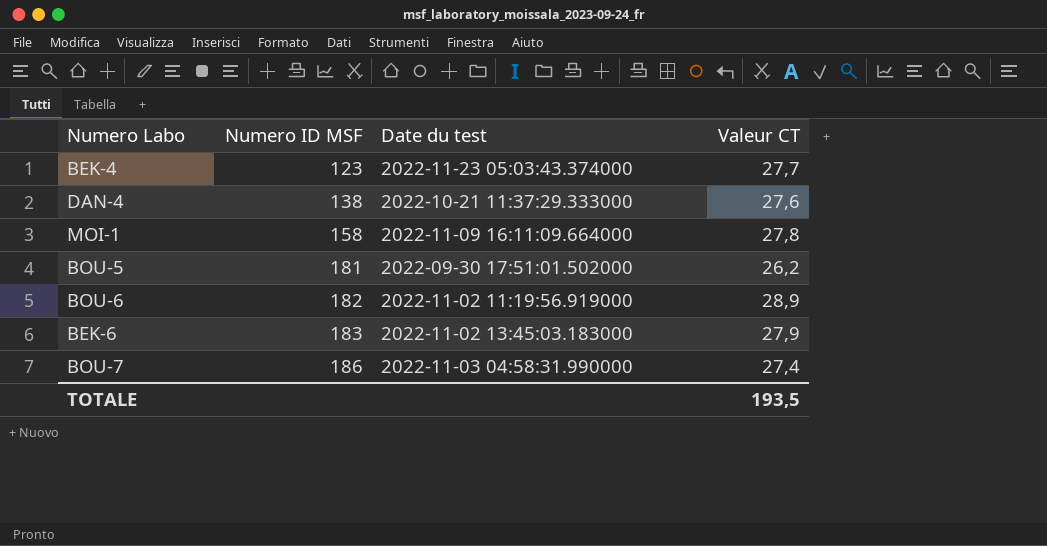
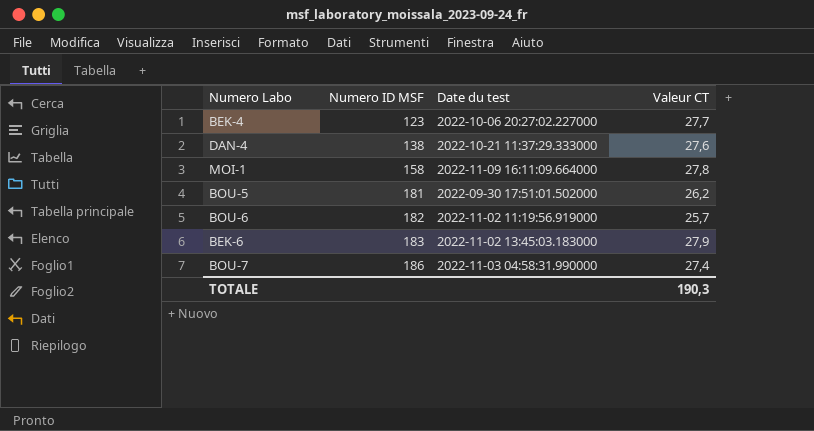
BEK-4 | Date du test: 2022-11-23 05:03:43.374000 -> 2022-10-06 20:27:02.227000
BOU-6 | Valeur CT: 28,9 -> 25,7
TOTALE | Valeur CT: 193,5 -> 190,3

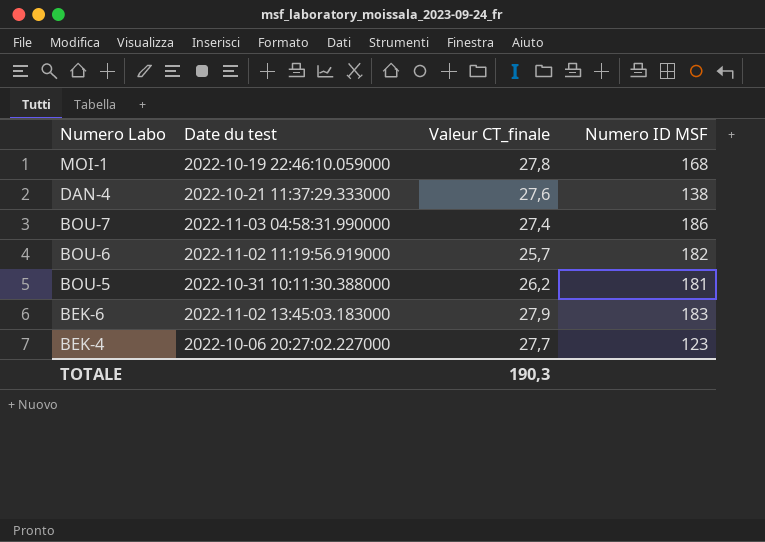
row order: Numero ID MSF ascending -> Numero Labo descending
column name: Valeur CT -> Valeur CT_finale
column Numero ID MSF | position: 2 -> 4
MOI-1 | Date du test: 2022-11-09 16:11:09.664000 -> 2022-10-19 22:46:10.059000
MOI-1 | Numero ID MSF: 158 -> 168
BOU-5 | Date du test: 2022-09-30 17:51:01.502000 -> 2022-10-31 10:11:30.388000

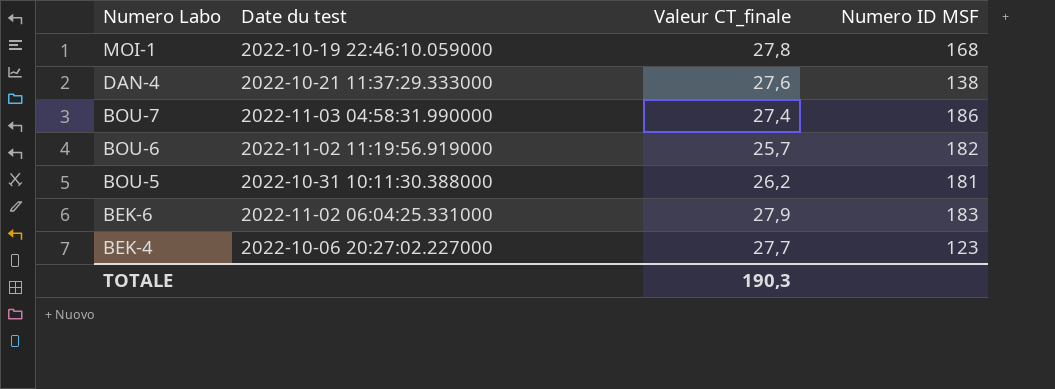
BEK-6 | Date du test: 2022-11-02 13:45:03.183000 -> 2022-11-02 06:04:25.331000

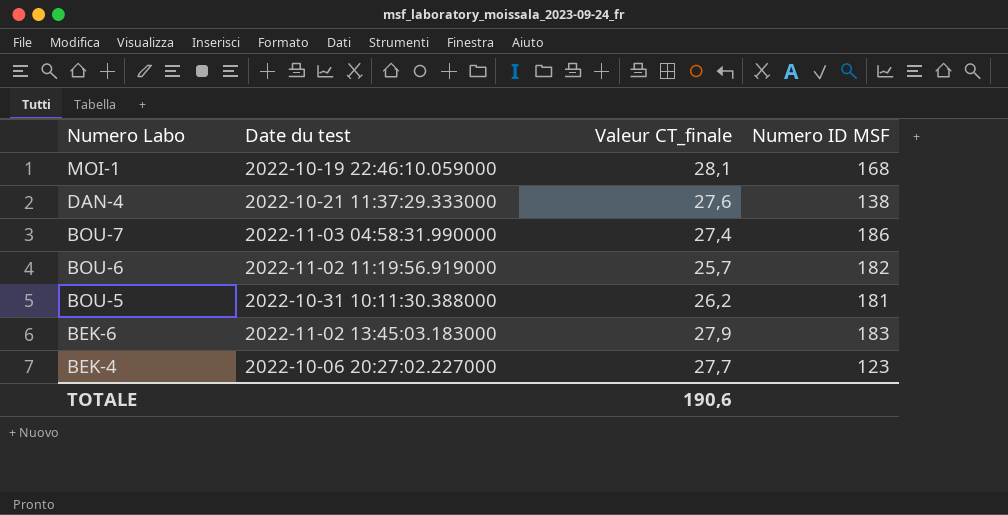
MOI-1 | Valeur CT_finale: 27,8 -> 28,1
BEK-6 | Date du test: 2022-11-02 06:04:25.331000 -> 2022-11-02 13:45:03.183000
TOTALE | Valeur CT_finale: 190,3 -> 190,6

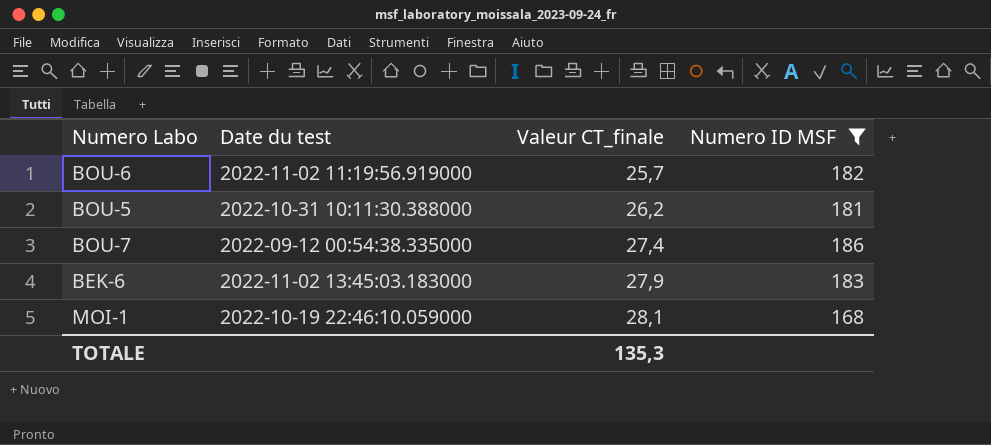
filter: none -> Numero ID MSF >= 168
row order: Numero Labo descending -> Valeur CT_finale ascending
BOU-7 | Date du test: 2022-11-03 04:58:31.990000 -> 2022-09-12 00:54:38.335000
TOTALE | Valeur CT_finale: 190,6 -> 135,3

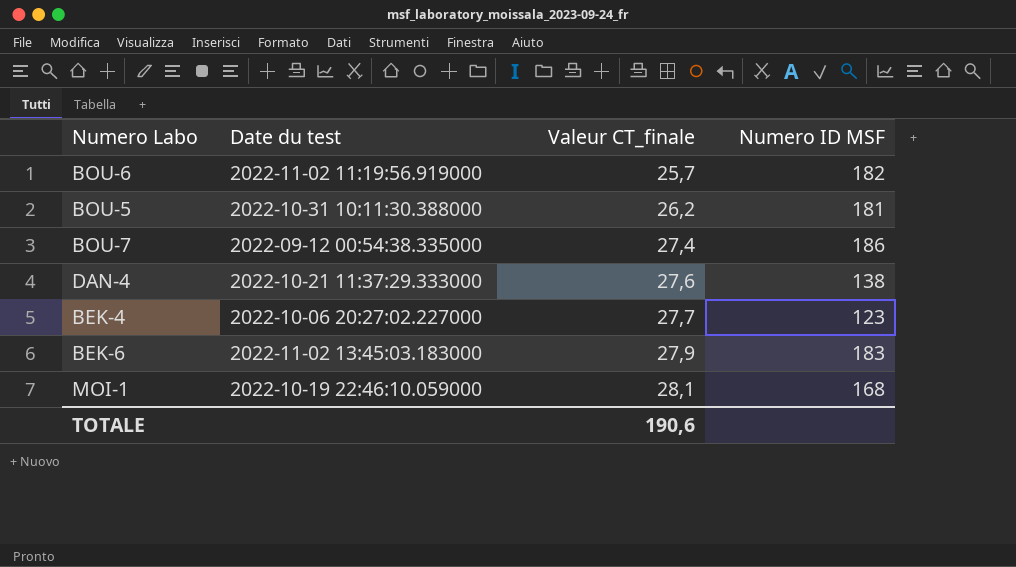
filter: Numero ID MSF >= 168 -> none
TOTALE | Valeur CT_finale: 135,3 -> 190,6

